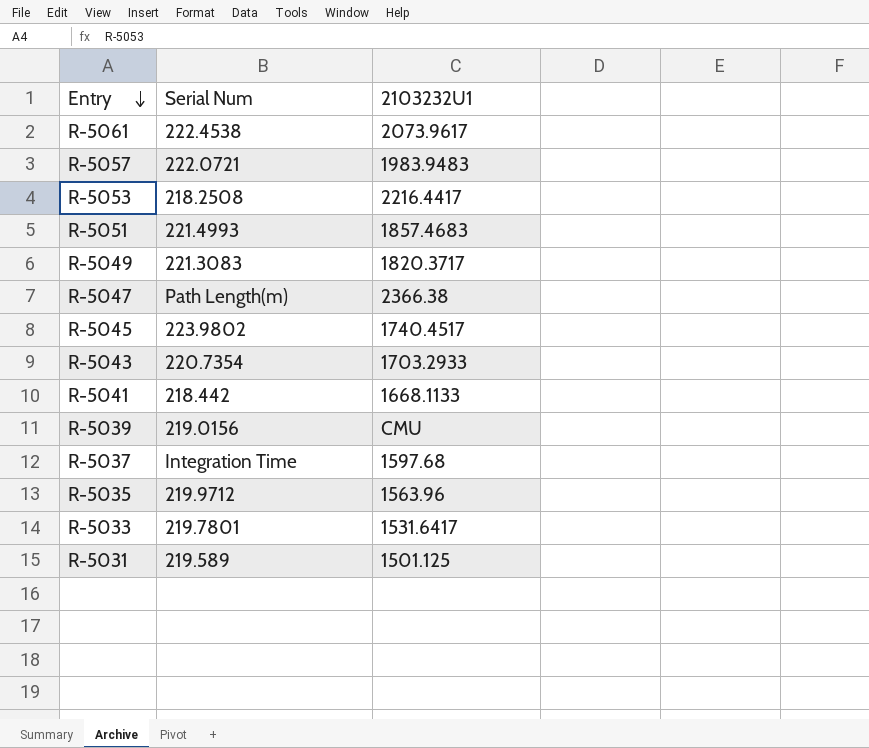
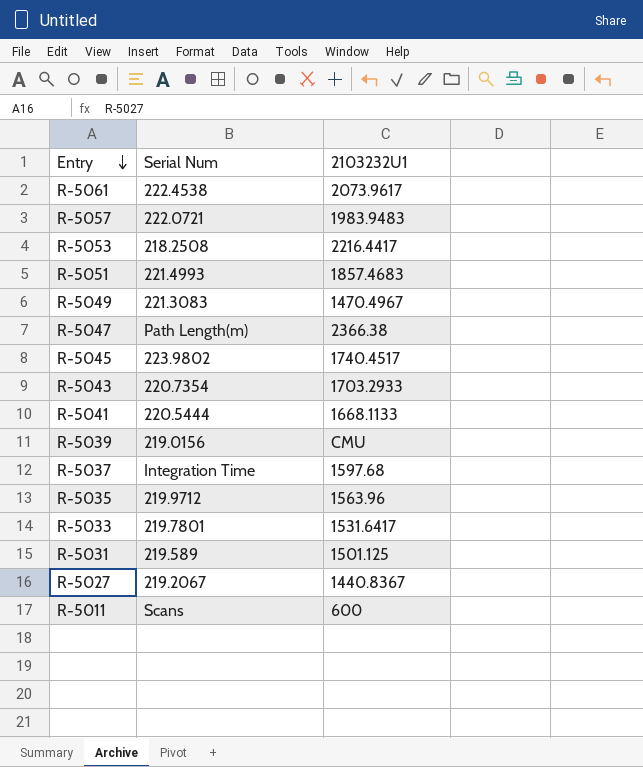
R-5049 | 2103232U1: 1820.3717 -> 1470.4967
R-5041 | Serial Num: 218.442 -> 220.5444
row R-5027: none -> 219.2067 | 1440.8367
row R-5011: none -> Scans | 600

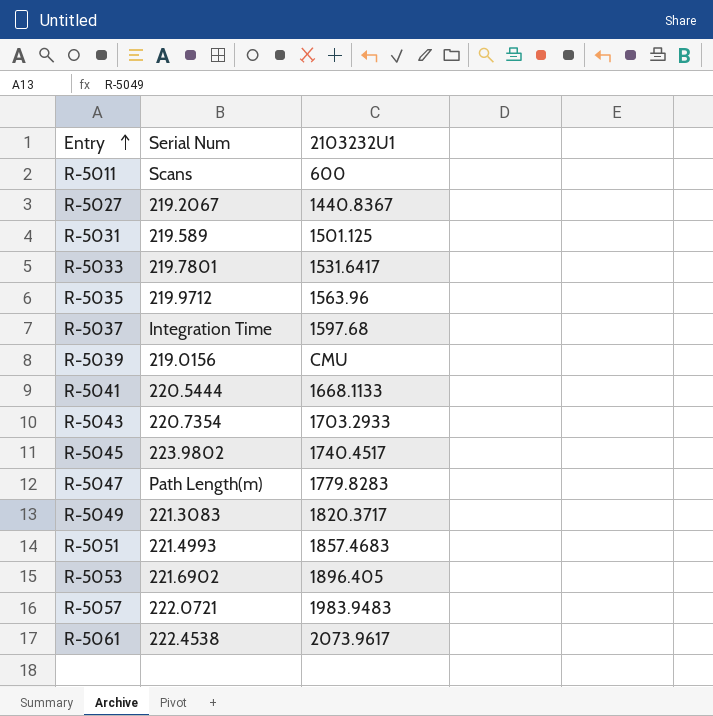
row order: Entry descending -> Entry ascending
R-5047 | 2103232U1: 2366.38 -> 1779.8283
R-5049 | 2103232U1: 1470.4967 -> 1820.3717
R-5053 | Serial Num: 218.2508 -> 221.6902
R-5053 | 2103232U1: 2216.4417 -> 1896.405

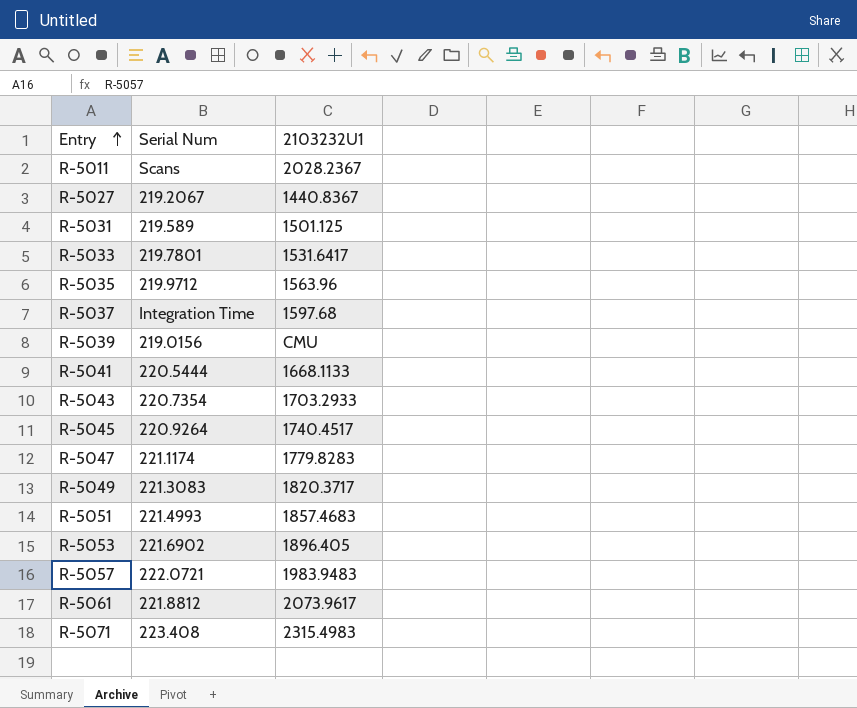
R-5011 | 2103232U1: 600 -> 2028.2367
R-5045 | Serial Num: 223.9802 -> 220.9264
R-5047 | Serial Num: Path Length(m) -> 221.1174
R-5061 | Serial Num: 222.4538 -> 221.8812
row R-5071: none -> 223.408 | 2315.4983

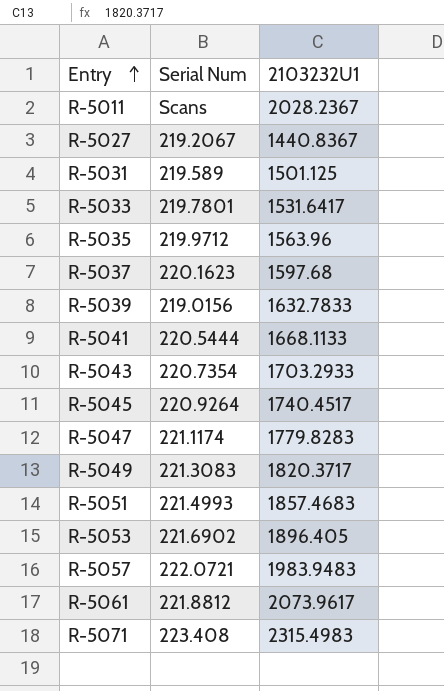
R-5037 | Serial Num: Integration Time -> 220.1623
R-5039 | 2103232U1: CMU -> 1632.7833

